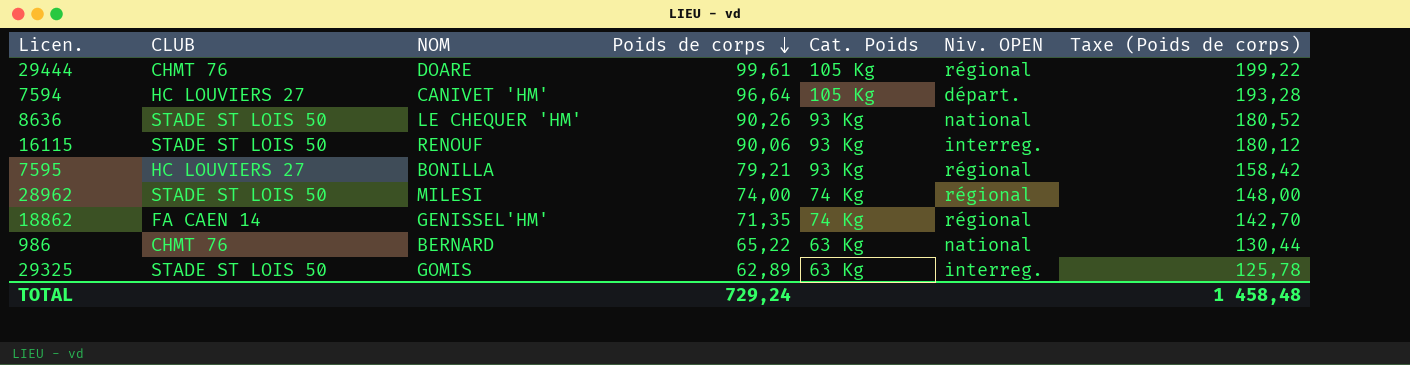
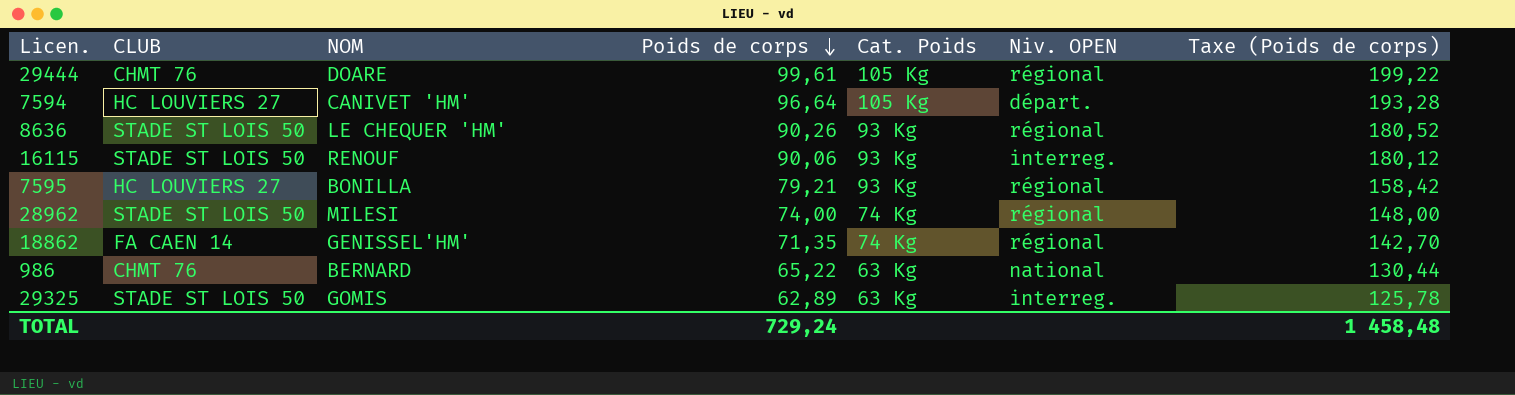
8636 | Niv. OPEN: national -> régional

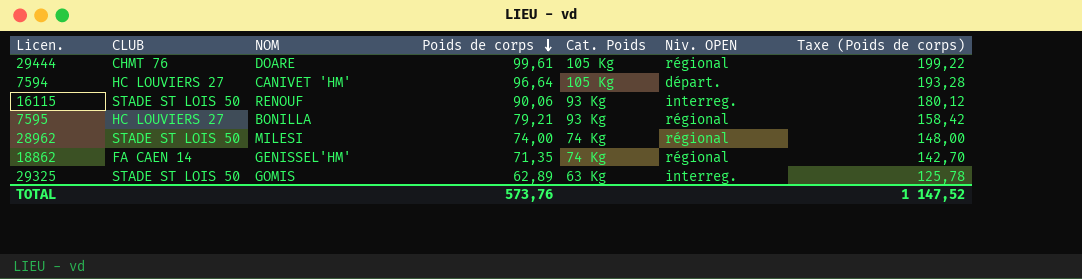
row 8636: STADE ST LOIS 50 | LE CHEQUER 'HM' | 90,26 | 93 Kg | régional | 180,52 -> none
row 986: CHMT 76 | BERNARD | 65,22 | 63 Kg | national | 130,44 -> none
TOTAL | Poids de corps: 729,24 -> 573,76
TOTAL | Taxe (Poids de corps): 1 458,48 -> 1 147,52

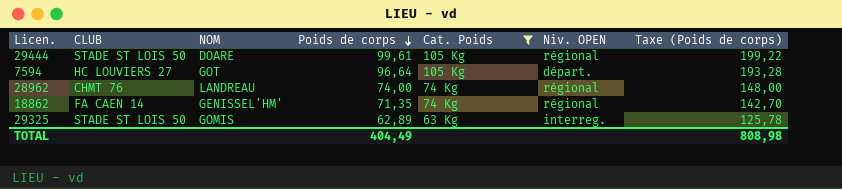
filter: none -> Cat. Poids != 93 Kg
29444 | CLUB: CHMT 76 -> STADE ST LOIS 50
7594 | NOM: CANIVET 'HM' -> GOT
28962 | CLUB: STADE ST LOIS 50 -> CHMT 76
28962 | NOM: MILESI -> LANDREAU
TOTAL | Poids de corps: 573,76 -> 404,49
TOTAL | Taxe (Poids de corps): 1 147,52 -> 808,98

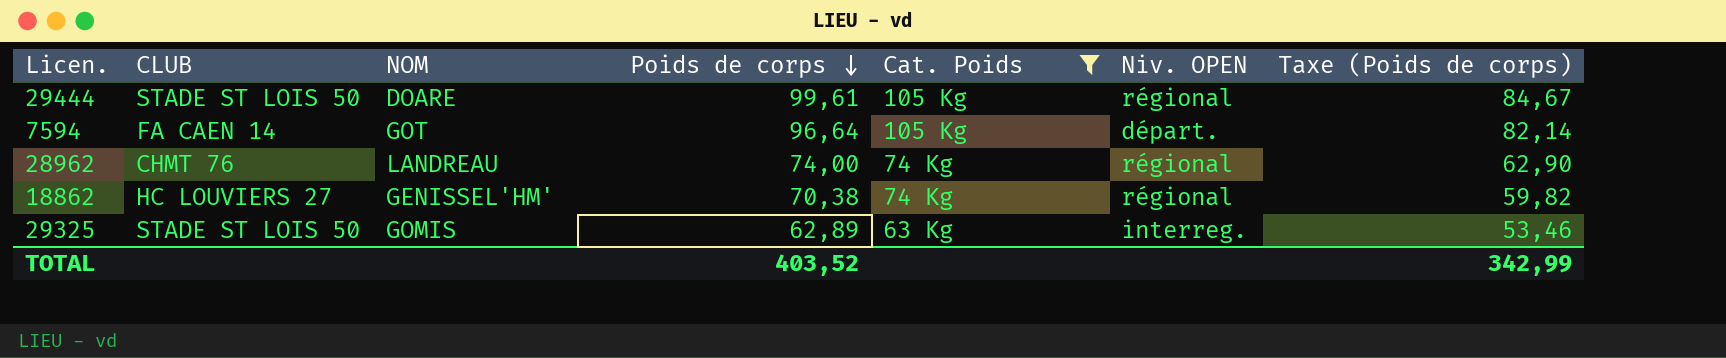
column Taxe (Poids de corps) | formula: [Poids de corps] * 2 -> [Poids de corps] * 0,85
7594 | CLUB: HC LOUVIERS 27 -> FA CAEN 14
18862 | CLUB: FA CAEN 14 -> HC LOUVIERS 27
18862 | Poids de corps: 71,35 -> 70,38
TOTAL | Poids de corps: 404,49 -> 403,52
TOTAL | Taxe (Poids de corps): 808,98 -> 342,99

